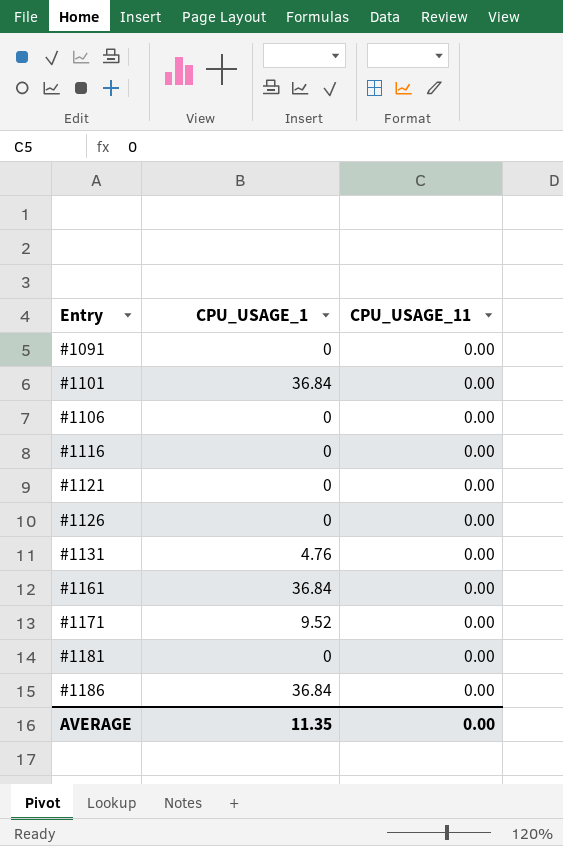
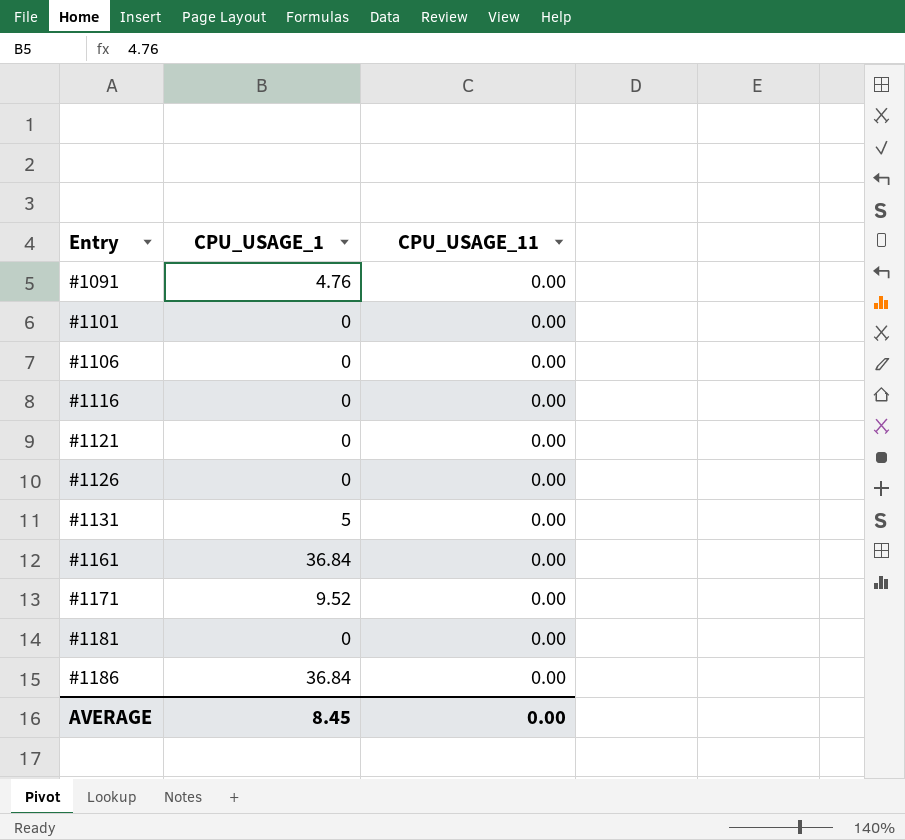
#1091 | CPU_USAGE_1: 0 -> 4.76
#1101 | CPU_USAGE_1: 36.84 -> 0
#1131 | CPU_USAGE_1: 4.76 -> 5
AVERAGE | CPU_USAGE_1: 11.35 -> 8.45

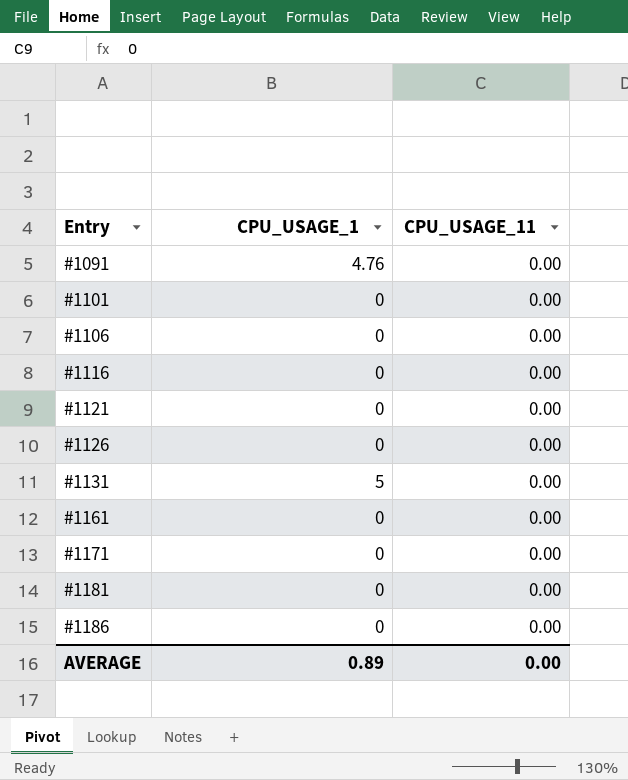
#1161 | CPU_USAGE_1: 36.84 -> 0
#1171 | CPU_USAGE_1: 9.52 -> 0
#1186 | CPU_USAGE_1: 36.84 -> 0
AVERAGE | CPU_USAGE_1: 8.45 -> 0.89

